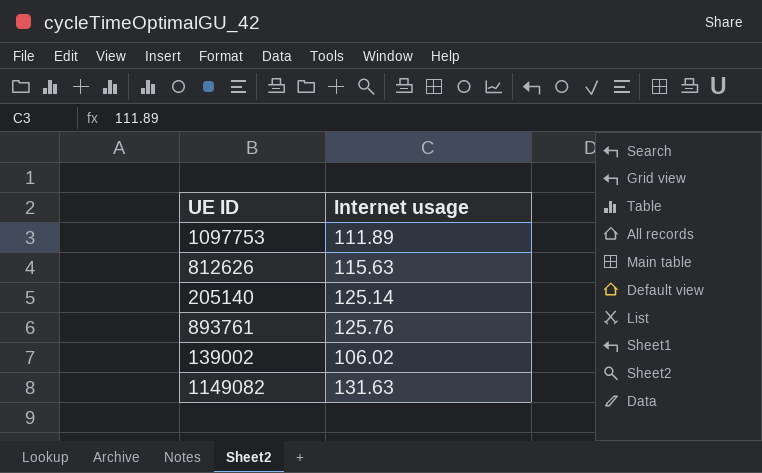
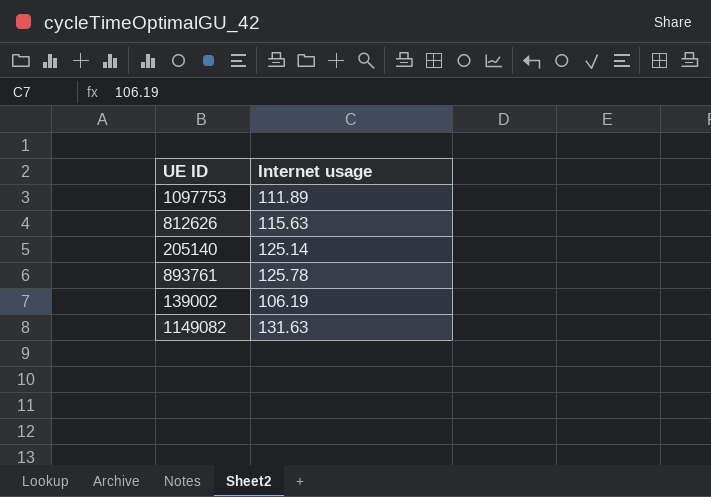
893761 | Internet usage: 125.76 -> 125.78
139002 | Internet usage: 106.02 -> 106.19

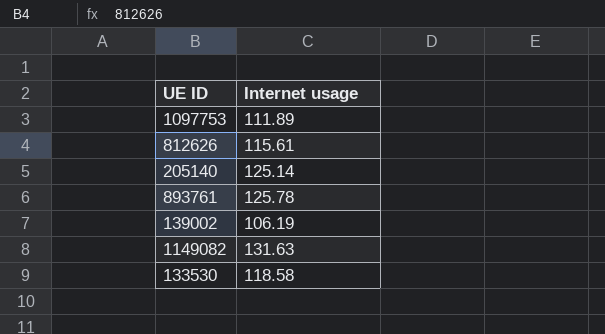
812626 | Internet usage: 115.63 -> 115.61
row 133530: none -> 118.58

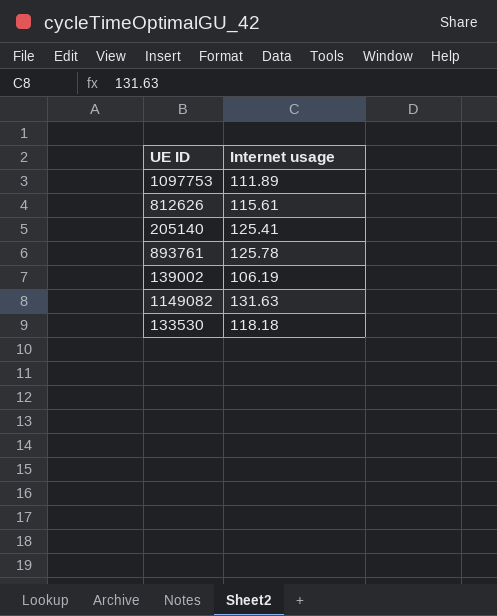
205140 | Internet usage: 125.14 -> 125.41
133530 | Internet usage: 118.58 -> 118.18

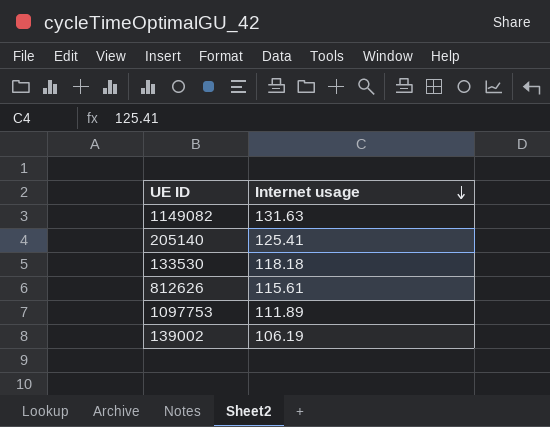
row order: none -> Internet usage descending
row 893761: 125.78 -> none

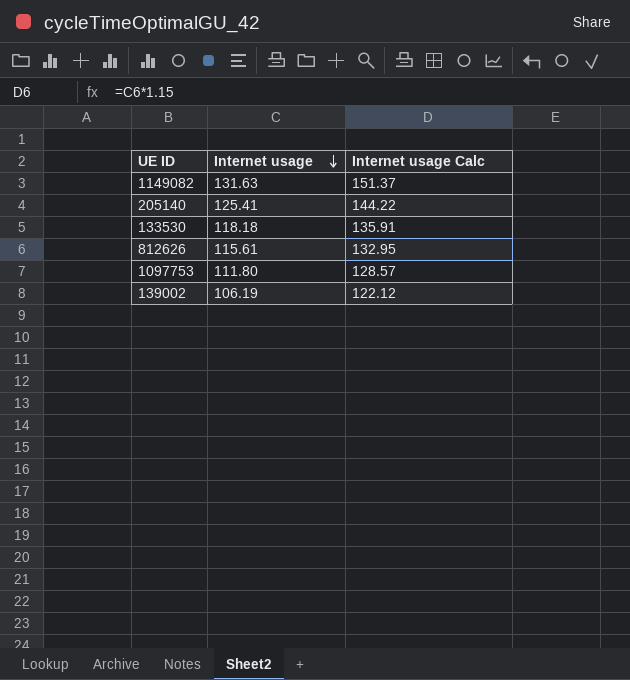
column Internet usage Calc | formula: none -> [Internet usage] * 1.15
1097753 | Internet usage: 111.89 -> 111.80

